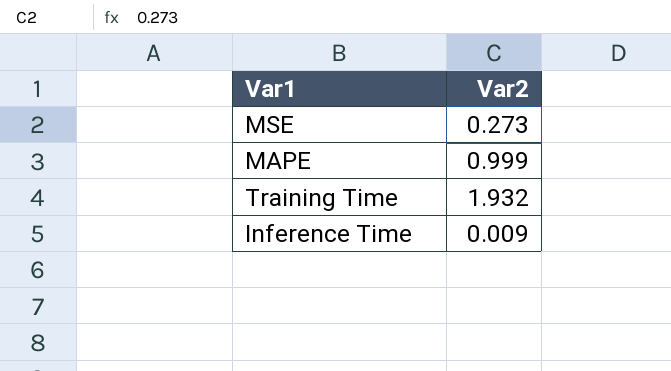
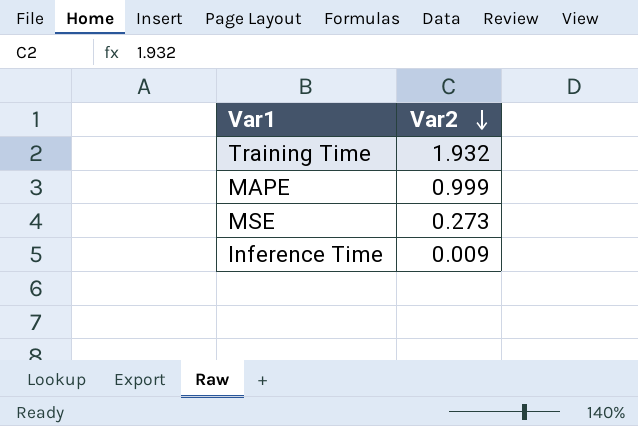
row order: none -> Var2 descending

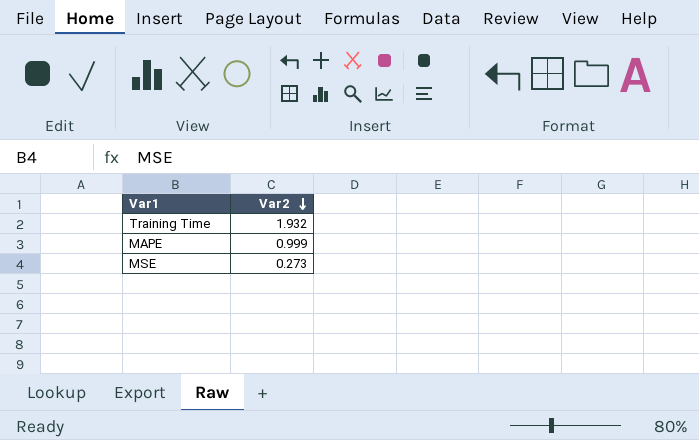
row Inference Time: 0.009 -> none

